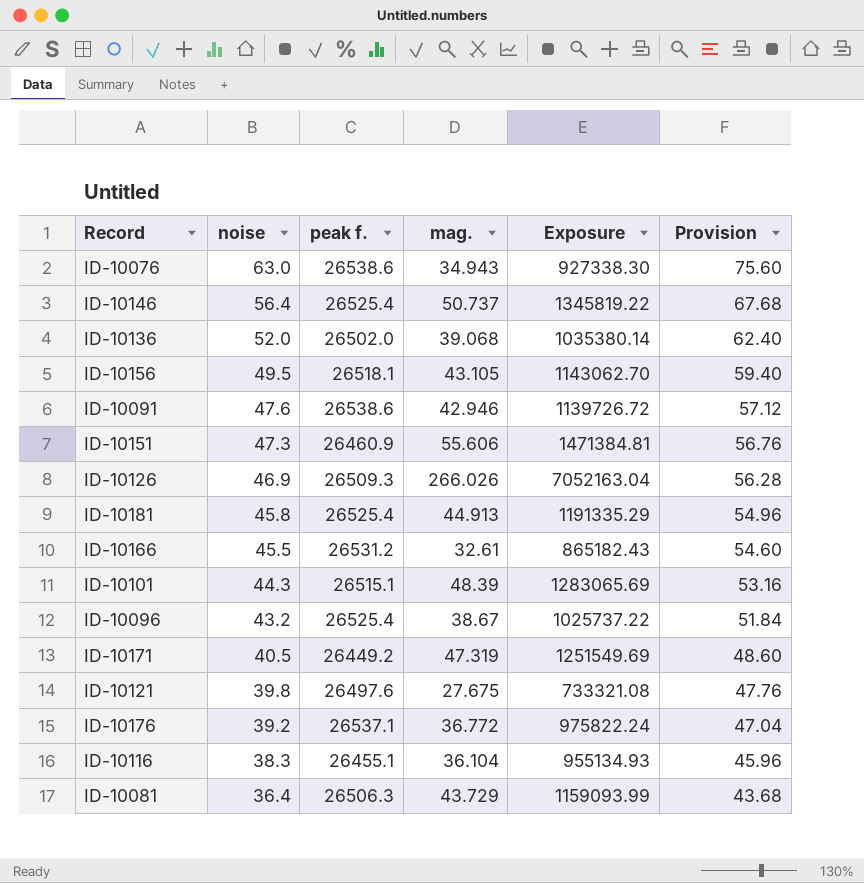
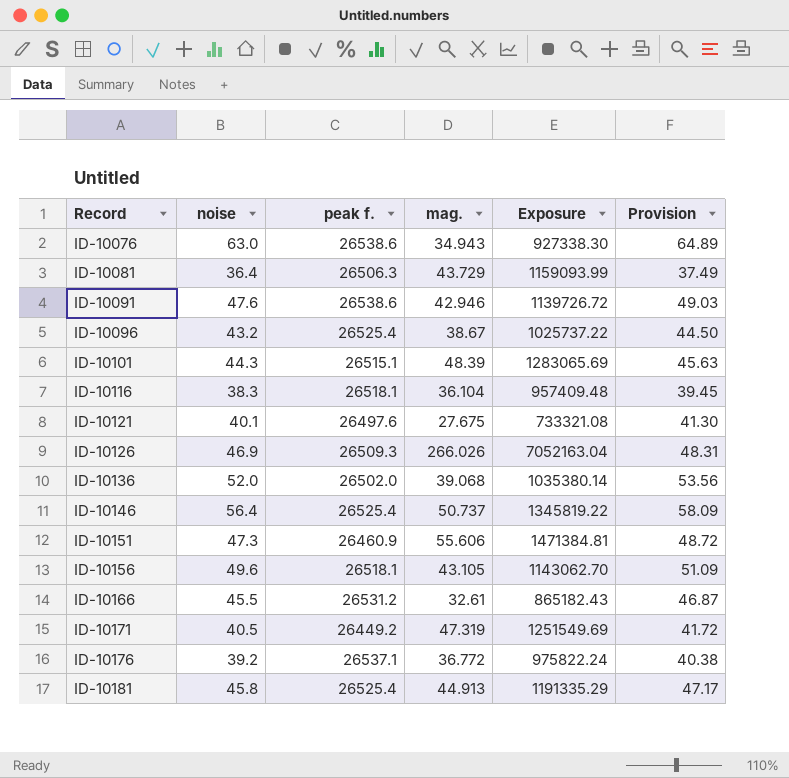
row order: noise descending -> Record ascending
column Provision | formula: [noise] * 1.2 -> [noise] * 1.03
ID-10116 | peak f.: 26455.1 -> 26518.1
ID-10116 | Exposure: 955134.93 -> 957409.48
ID-10121 | noise: 39.8 -> 40.1
ID-10156 | noise: 49.5 -> 49.6

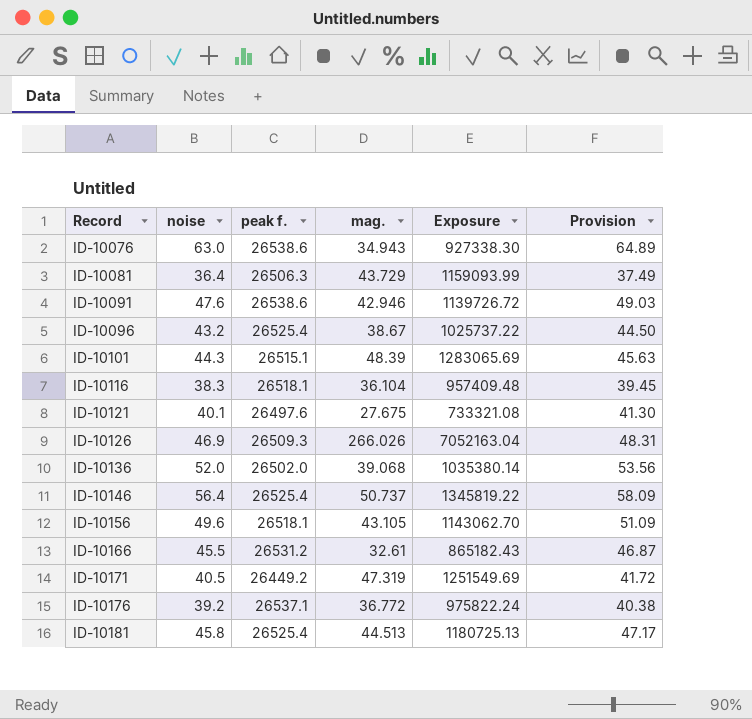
row ID-10151: 47.3 | 26460.9 | 55.606 | 1471384.81 | 48.72 -> none
ID-10181 | mag.: 44.913 -> 44.513
ID-10181 | Exposure: 1191335.29 -> 1180725.13

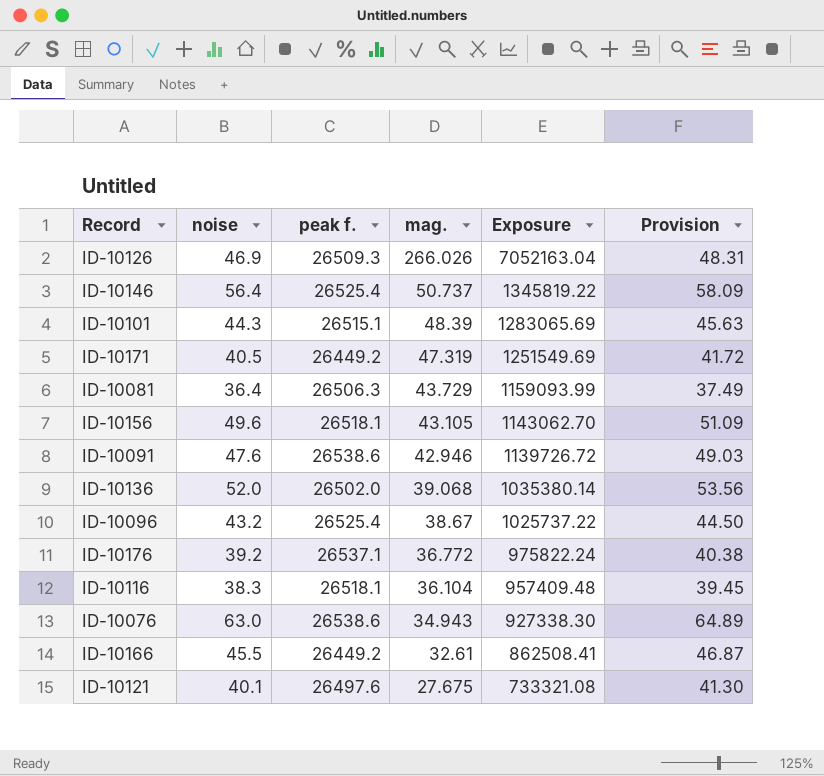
row order: Record ascending -> mag. descending
row ID-10181: 45.8 | 26525.4 | 44.513 | 1180725.13 | 47.17 -> none
ID-10166 | peak f.: 26531.2 -> 26449.2
ID-10166 | Exposure: 865182.43 -> 862508.41

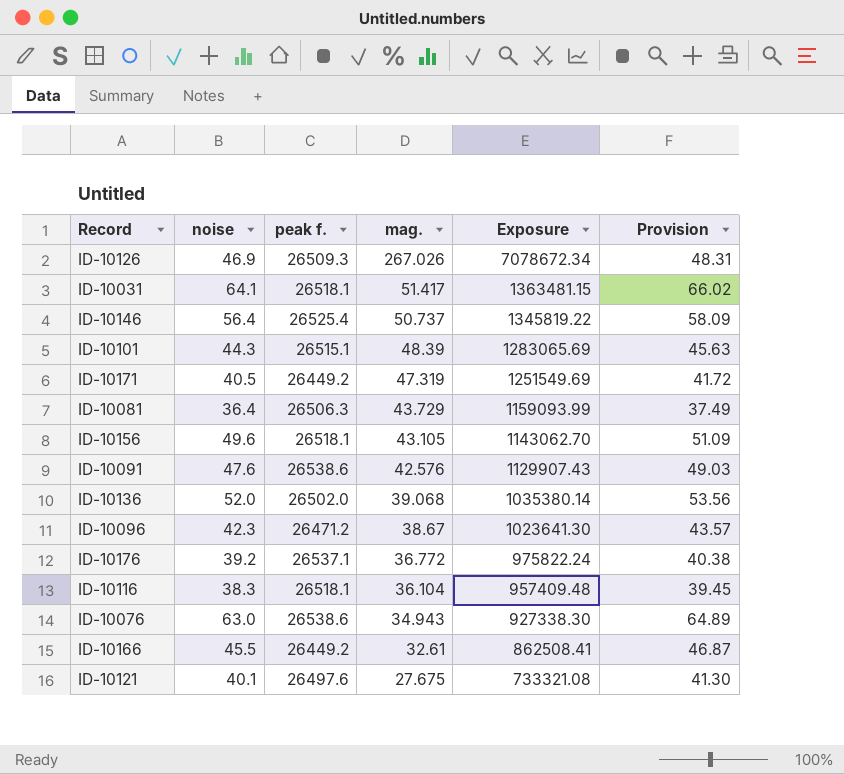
ID-10126 | mag.: 266.026 -> 267.026
ID-10126 | Exposure: 7052163.04 -> 7078672.34
row ID-10031: none -> 64.1 | 26518.1 | 51.417 | 1363481.15 | 66.02
ID-10091 | mag.: 42.946 -> 42.576
ID-10091 | Exposure: 1139726.72 -> 1129907.43
ID-10096 | noise: 43.2 -> 42.3
ID-10096 | peak f.: 26525.4 -> 26471.2
ID-10096 | Exposure: 1025737.22 -> 1023641.30
ID-10096 | Provision: 44.50 -> 43.57

